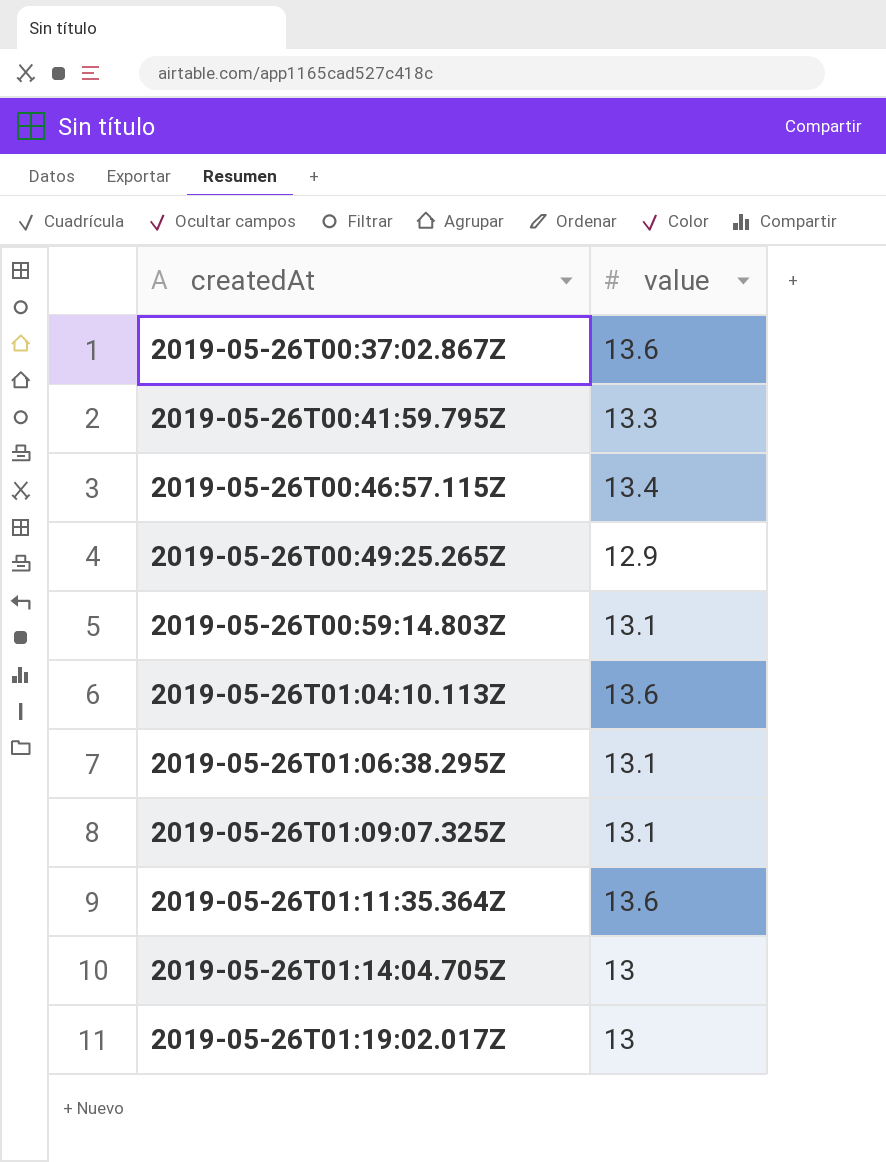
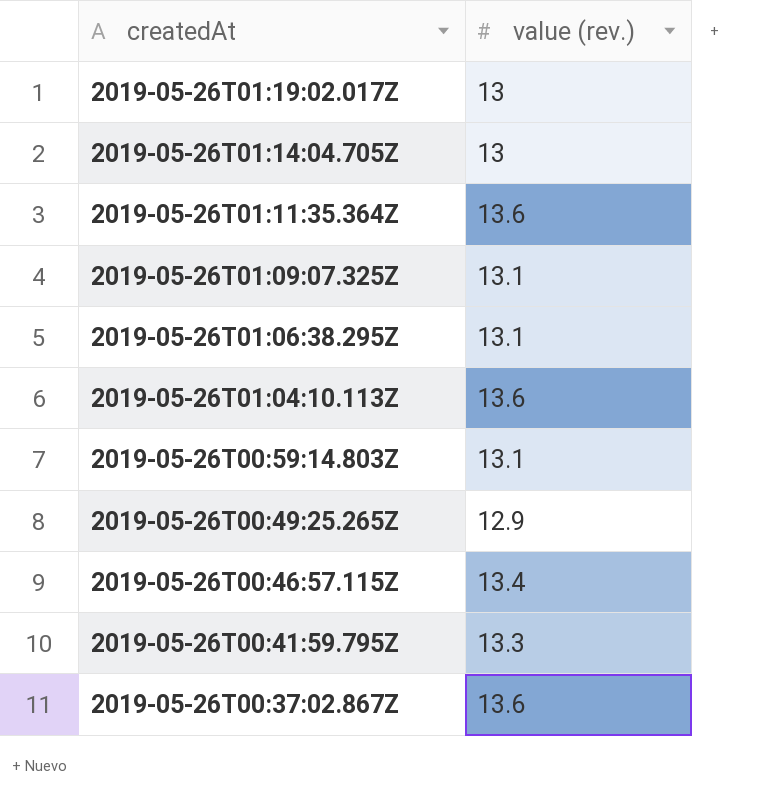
row order: createdAt ascending -> createdAt descending
column name: value -> value (rev.)

